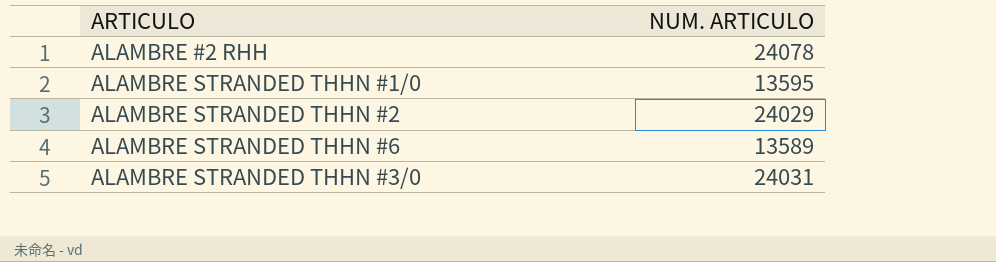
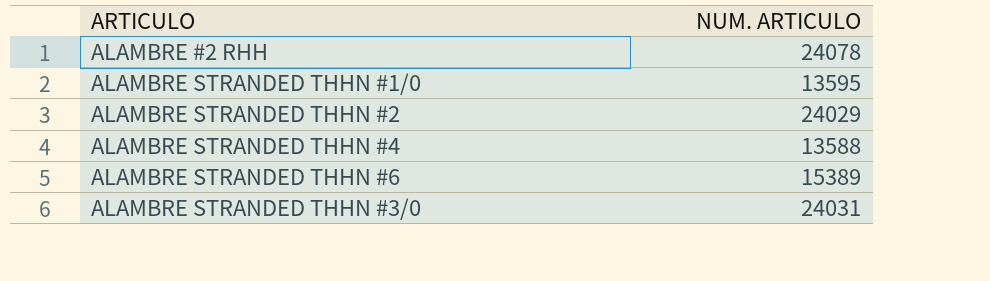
row ALAMBRE STRANDED THHN #4: none -> 13588
ALAMBRE STRANDED THHN #6 | NUM. ARTICULO: 13589 -> 15389

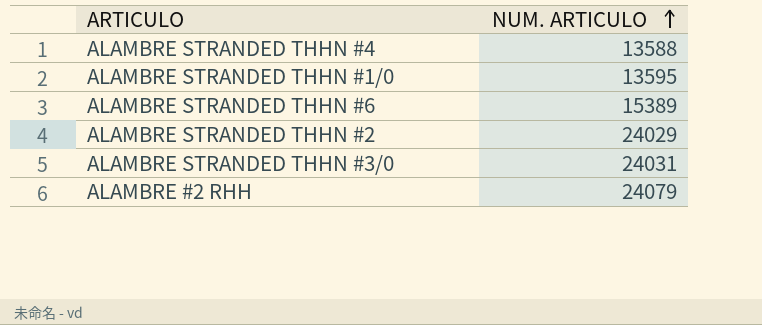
row order: none -> NUM. ARTICULO ascending
ALAMBRE #2 RHH | NUM. ARTICULO: 24078 -> 24079

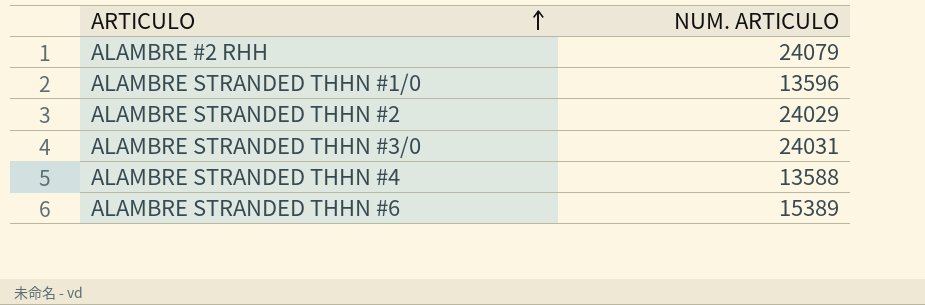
row order: NUM. ARTICULO ascending -> ARTICULO ascending
ALAMBRE STRANDED THHN #1/0 | NUM. ARTICULO: 13595 -> 13596

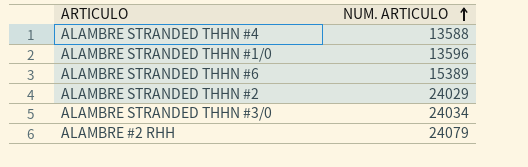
row order: ARTICULO ascending -> NUM. ARTICULO ascending
ALAMBRE STRANDED THHN #3/0 | NUM. ARTICULO: 24031 -> 24034

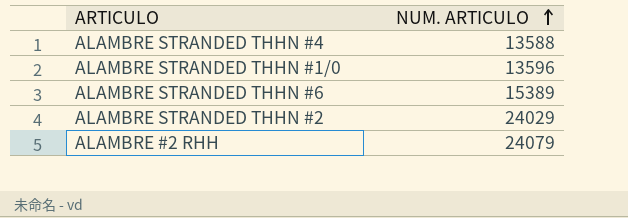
row ALAMBRE STRANDED THHN #3/0: 24034 -> none

